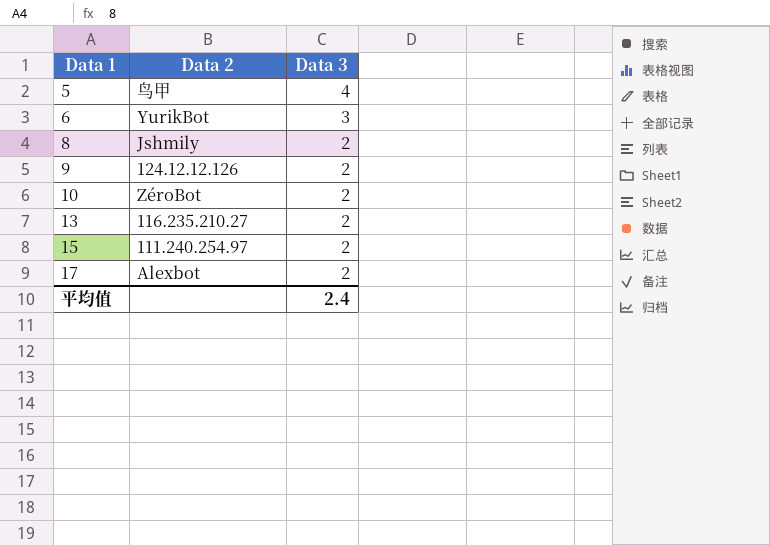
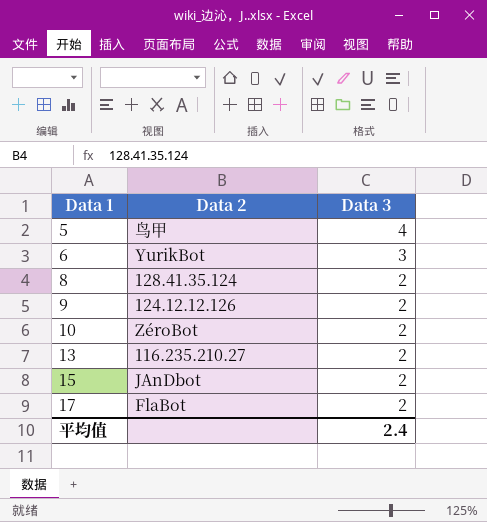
8 | Data 2: Jshmily -> 128.41.35.124
15 | Data 2: 111.240.254.97 -> JAnDbot
17 | Data 2: Alexbot -> FlaBot

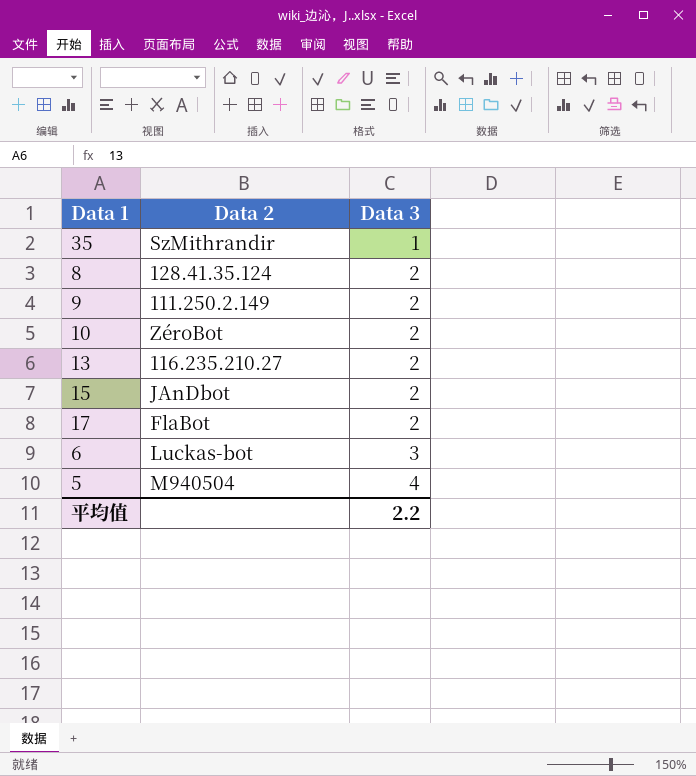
row order: Data 1 ascending -> Data 3 ascending
row 35: none -> SzMithrandir | 1
9 | Data 2: 124.12.12.126 -> 111.250.2.149
6 | Data 2: YurikBot -> Luckas-bot
5 | Data 2: 鸟甲 -> M940504
平均值 | Data 3: 2.4 -> 2.2

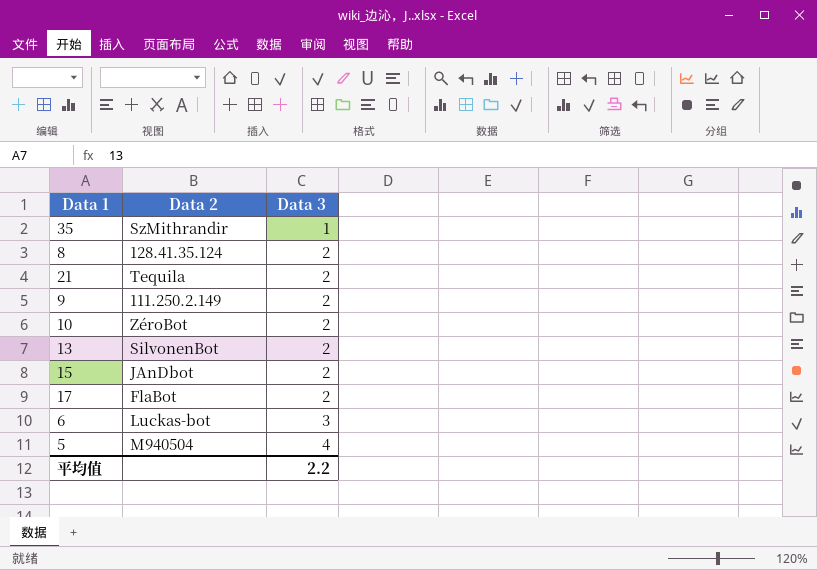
row 21: none -> Tequila | 2
13 | Data 2: 116.235.210.27 -> SilvonenBot

